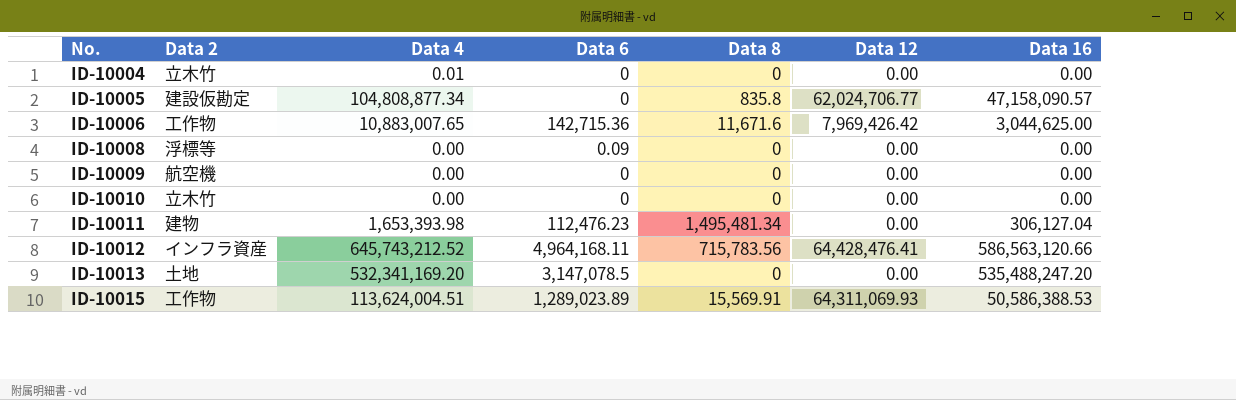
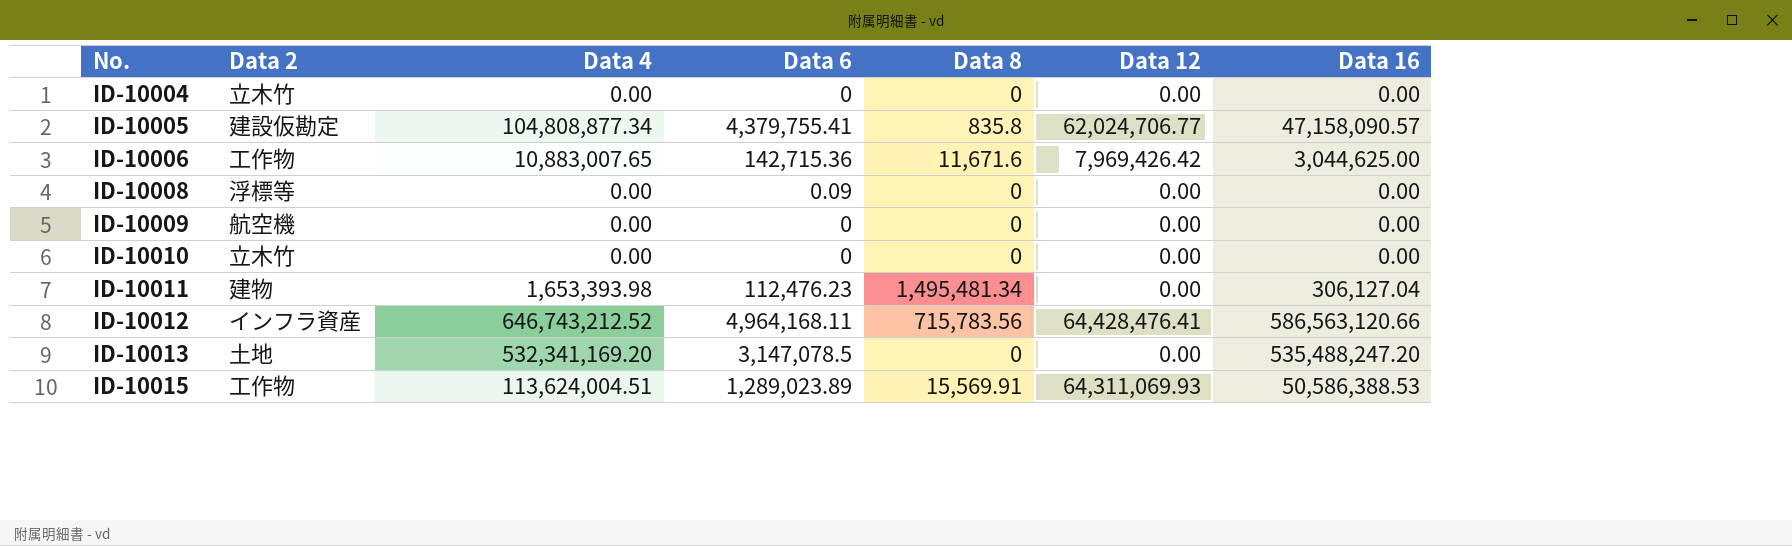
ID-10004 | Data 4: 0.01 -> 0.00
ID-10005 | Data 6: 0 -> 4,379,755.41
ID-10012 | Data 4: 645,743,212.52 -> 646,743,212.52

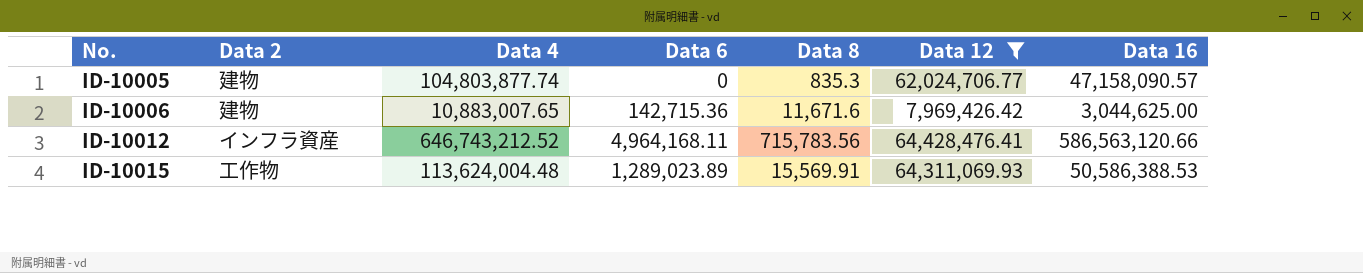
filter: none -> Data 12 != 0.00
ID-10005 | Data 2: 建設仮勘定 -> 建物
ID-10005 | Data 4: 104,808,877.34 -> 104,803,877.74
ID-10005 | Data 6: 4,379,755.41 -> 0
ID-10005 | Data 8: 835.8 -> 835.3
ID-10006 | Data 2: 工作物 -> 建物
ID-10015 | Data 4: 113,624,004.51 -> 113,624,004.48

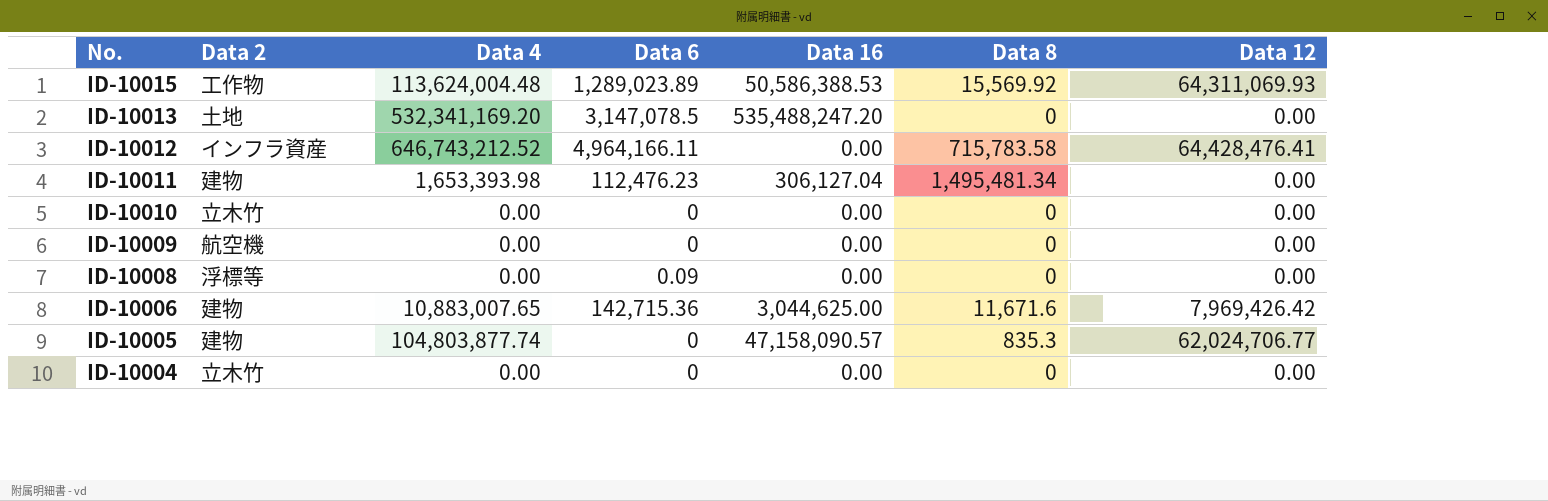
filter: Data 12 != 0.00 -> none
row order: No. ascending -> No. descending
column Data 16 | position: 7 -> 5
ID-10015 | Data 8: 15,569.91 -> 15,569.92
ID-10012 | Data 6: 4,964,168.11 -> 4,964,166.11
ID-10012 | Data 16: 586,563,120.66 -> 0.00
ID-10012 | Data 8: 715,783.56 -> 715,783.58

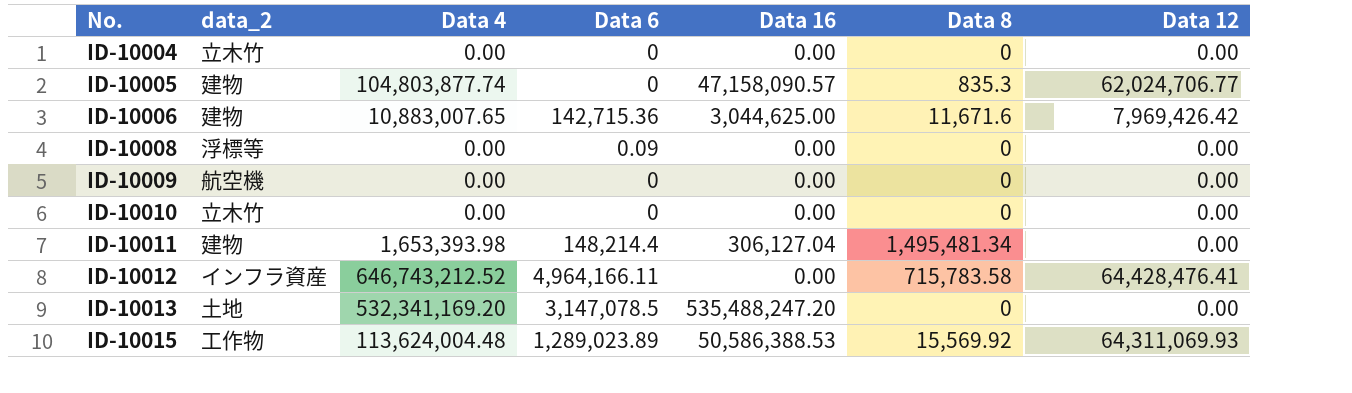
row order: No. descending -> No. ascending
column name: Data 2 -> data_2
ID-10011 | Data 6: 112,476.23 -> 148,214.4

